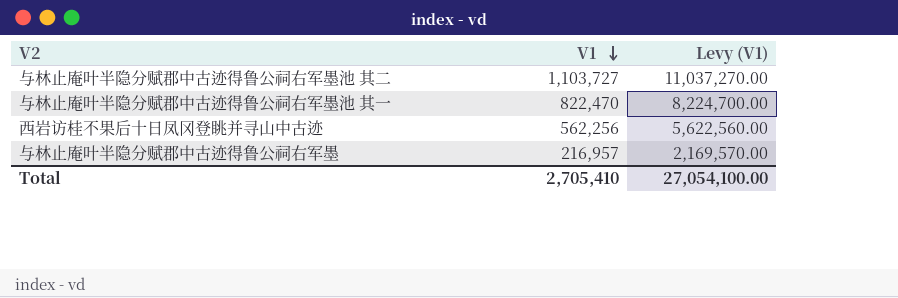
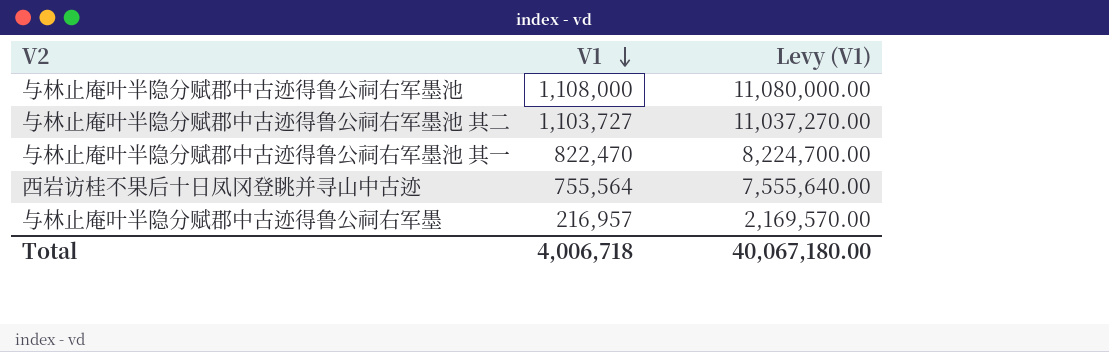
row 与林止庵叶半隐分赋郡中古迹得鲁公祠右军墨池: none -> 1,108,000 | 11,080,000.00
西岩访桂不果后十日凤冈登眺并寻山中古迹 | V1: 562,256 -> 755,564
西岩访桂不果后十日凤冈登眺并寻山中古迹 | Levy (V1): 5,622,560.00 -> 7,555,640.00
Total | V1: 2,705,410 -> 4,006,718
Total | Levy (V1): 27,054,100.00 -> 40,067,180.00

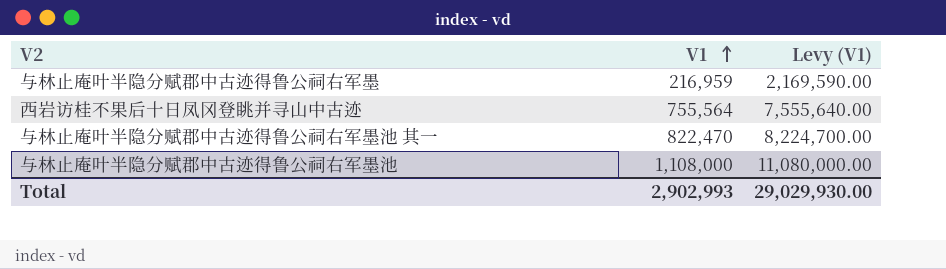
row order: V1 descending -> V1 ascending
row 与林止庵叶半隐分赋郡中古迹得鲁公祠右军墨池 其二: 1,103,727 | 11,037,270.00 -> none
与林止庵叶半隐分赋郡中古迹得鲁公祠右军墨 | V1: 216,957 -> 216,959
与林止庵叶半隐分赋郡中古迹得鲁公祠右军墨 | Levy (V1): 2,169,570.00 -> 2,169,590.00
Total | V1: 4,006,718 -> 2,902,993
Total | Levy (V1): 40,067,180.00 -> 29,029,930.00

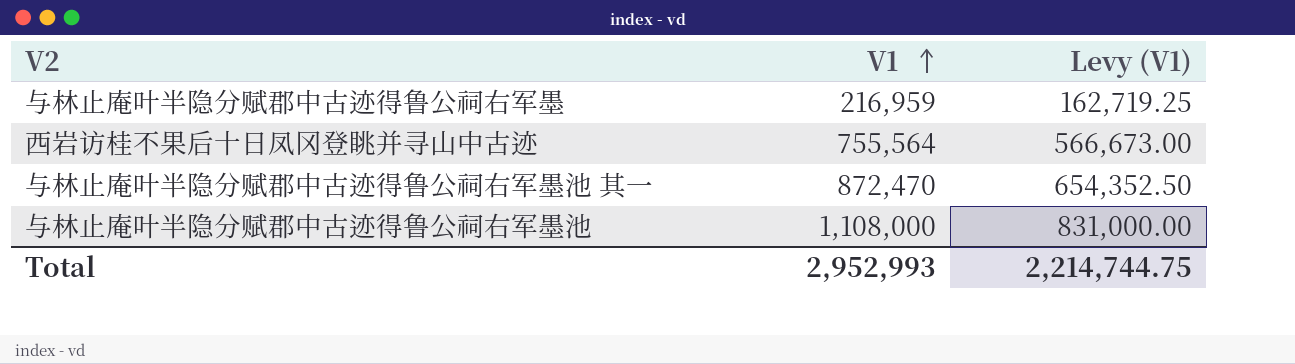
column Levy (V1) | formula: [V1] * 10 -> [V1] * 0.75
与林止庵叶半隐分赋郡中古迹得鲁公祠右军墨池 其一 | V1: 822,470 -> 872,470
Total | V1: 2,902,993 -> 2,952,993
Total | Levy (V1): 29,029,930.00 -> 2,214,744.75

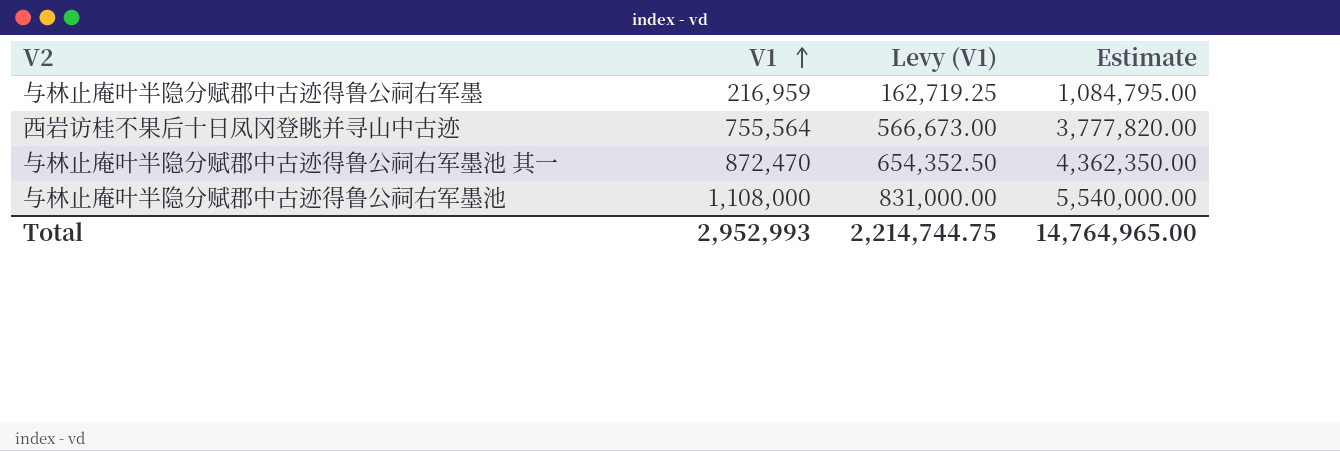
column Estimate | formula: none -> [V1] * 5

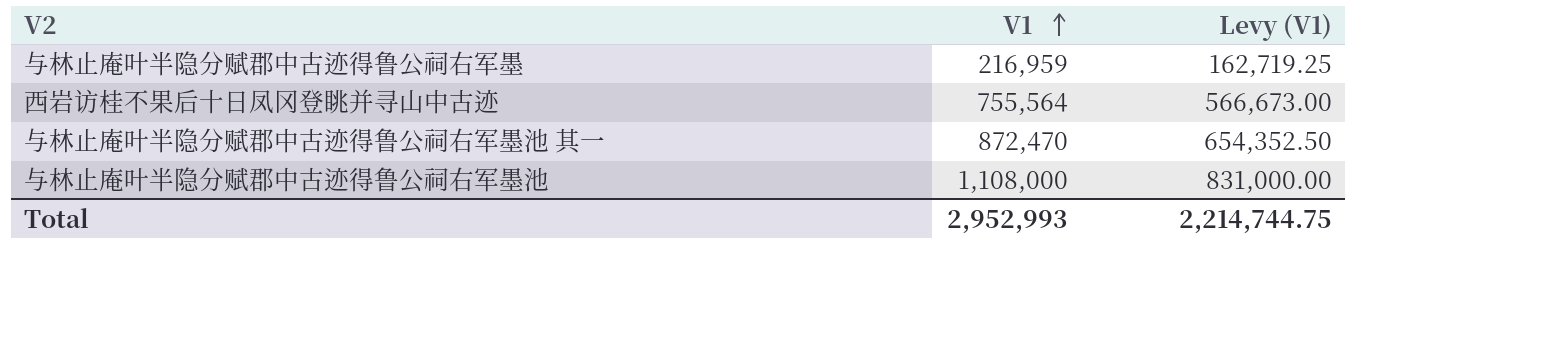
column Estimate | formula: [V1] * 5 -> none

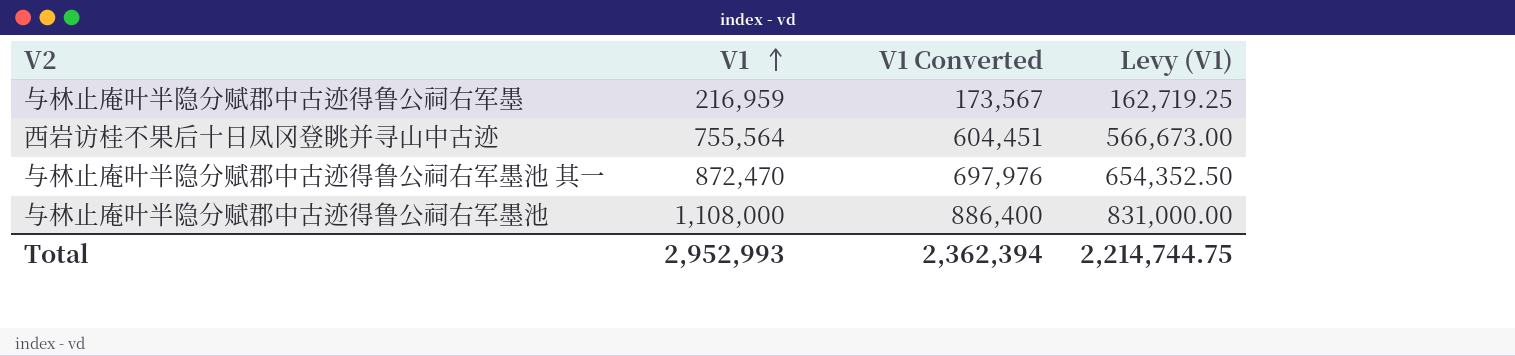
column V1 Converted | formula: none -> [V1] * 0.8

